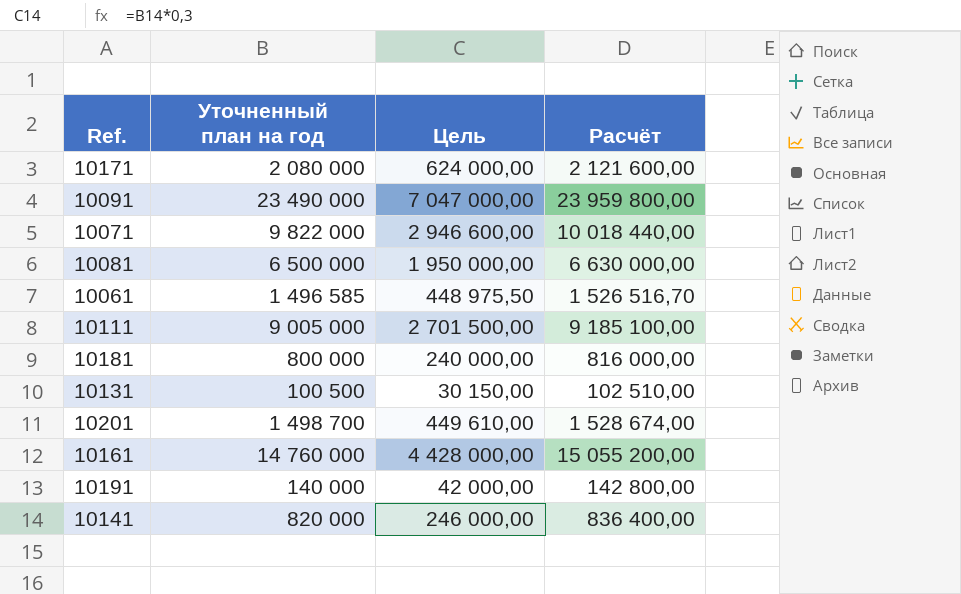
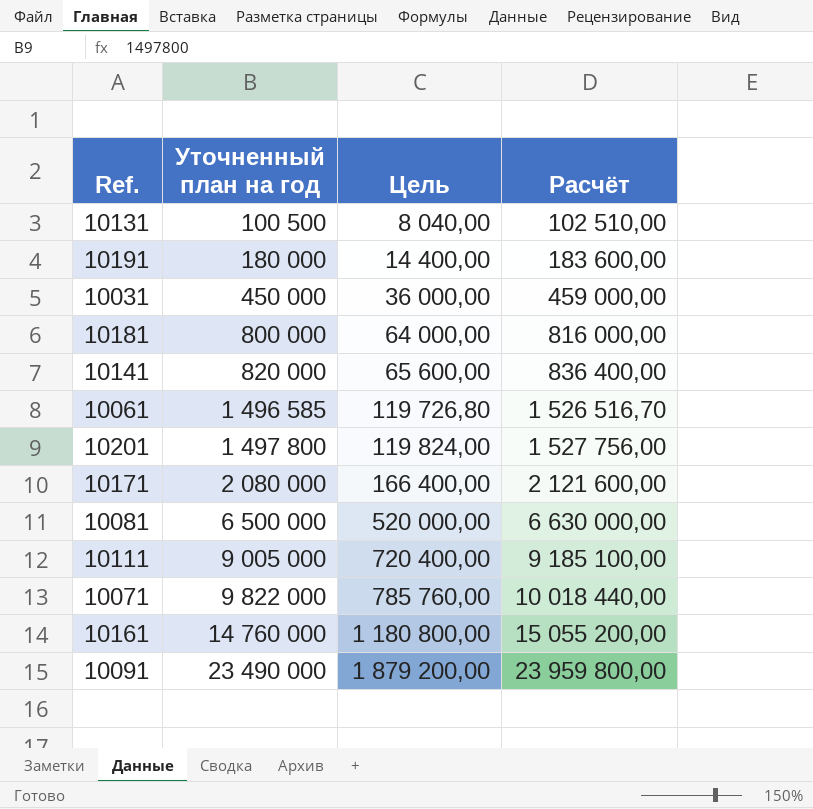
row order: none -> Уточненный план на год ascending
column Цель | formula: [Уточненный план на год] * 0,3 -> [Уточненный план на год] * 0,08
10191 | Уточненный план на год: 140 000 -> 180 000
10191 | Расчёт: 142 800,00 -> 183 600,00
row 10031: none -> 450 000 | 36 000,00 | 459 000,00
10201 | Уточненный план на год: 1 498 700 -> 1 497 800
10201 | Расчёт: 1 528 674,00 -> 1 527 756,00

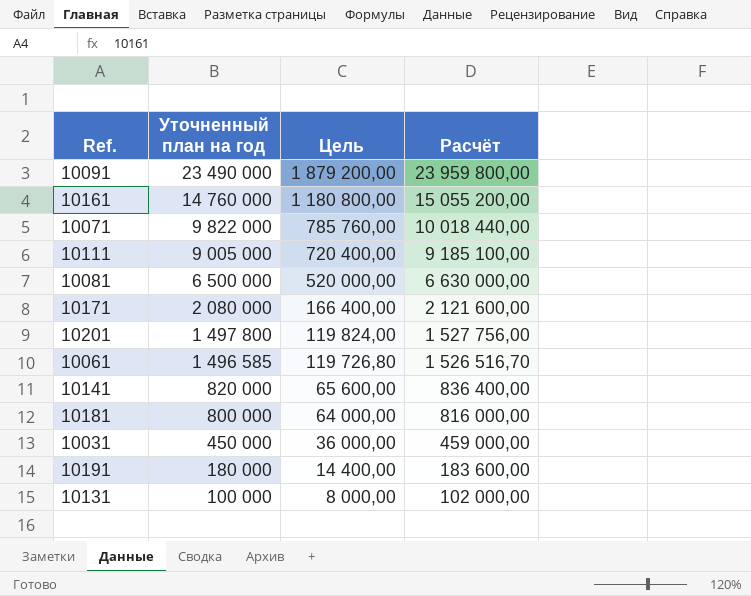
row order: Уточненный план на год ascending -> Уточненный план на год descending
10131 | Уточненный план на год: 100 500 -> 100 000
10131 | Цель: 8 040,00 -> 8 000,00
10131 | Расчёт: 102 510,00 -> 102 000,00

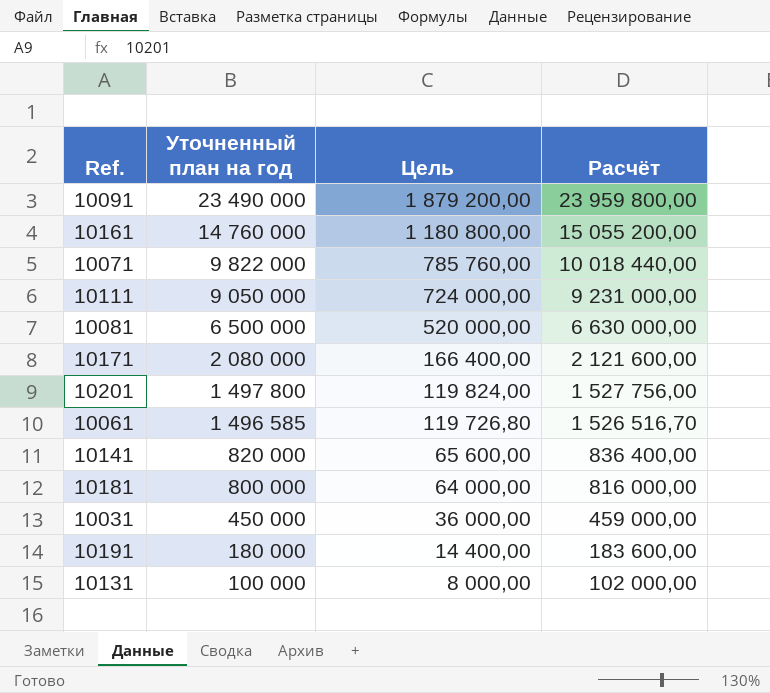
10111 | Уточненный план на год: 9 005 000 -> 9 050 000
10111 | Цель: 720 400,00 -> 724 000,00
10111 | Расчёт: 9 185 100,00 -> 9 231 000,00

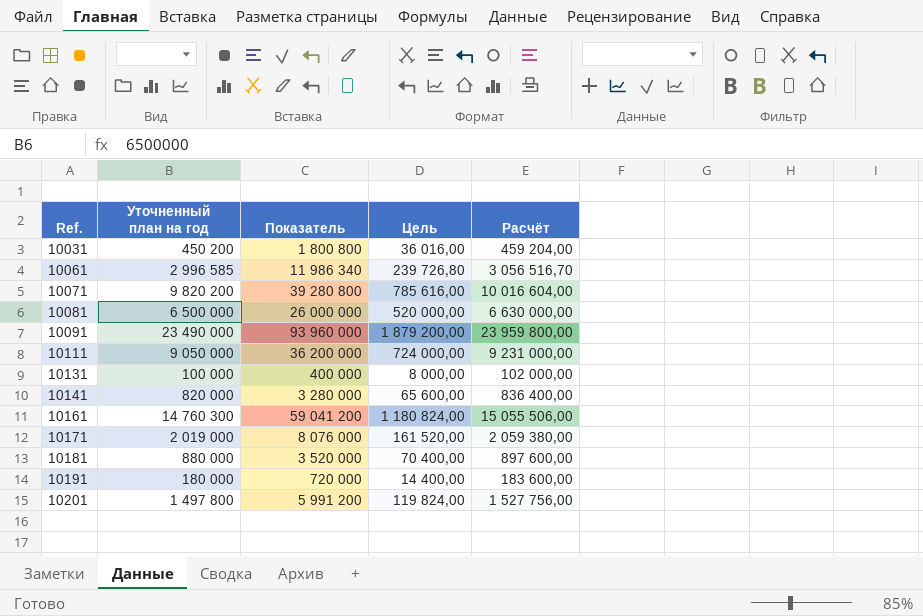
row order: Уточненный план на год descending -> Ref. ascending
column Показатель | formula: none -> [Уточненный план на год] * 4
10031 | Уточненный план на год: 450 000 -> 450 200
10031 | Цель: 36 000,00 -> 36 016,00
10031 | Расчёт: 459 000,00 -> 459 204,00
10061 | Уточненный план на год: 1 496 585 -> 2 996 585
10061 | Цель: 119 726,80 -> 239 726,80
10061 | Расчёт: 1 526 516,70 -> 3 056 516,70
10071 | Уточненный план на год: 9 822 000 -> 9 820 200
10071 | Цель: 785 760,00 -> 785 616,00
10071 | Расчёт: 10 018 440,00 -> 10 016 604,00
10161 | Уточненный план на год: 14 760 000 -> 14 760 300
10161 | Цель: 1 180 800,00 -> 1 180 824,00
10161 | Расчёт: 15 055 200,00 -> 15 055 506,00
10171 | Уточненный план на год: 2 080 000 -> 2 019 000
10171 | Цель: 166 400,00 -> 161 520,00
10171 | Расчёт: 2 121 600,00 -> 2 059 380,00
10181 | Уточненный план на год: 800 000 -> 880 000
10181 | Цель: 64 000,00 -> 70 400,00
10181 | Расчёт: 816 000,00 -> 897 600,00

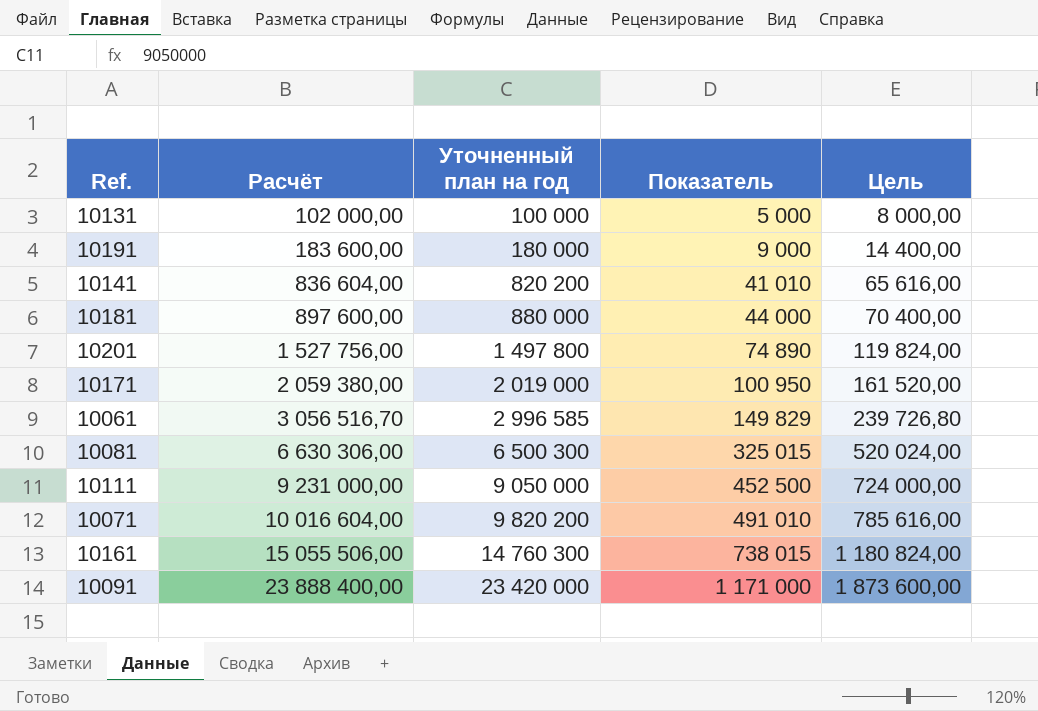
row order: Ref. ascending -> Расчёт ascending
column Расчёт | position: 5 -> 2
column Показатель | formula: [Уточненный план на год] * 4 -> [Уточненный план на год] * 0,05
row 10031: 450 200 | 1 800 800 | 36 016,00 | 459 204,00 -> none
10141 | Расчёт: 836 400,00 -> 836 604,00
10141 | Уточненный план на год: 820 000 -> 820 200
10141 | Цель: 65 600,00 -> 65 616,00
10081 | Расчёт: 6 630 000,00 -> 6 630 306,00
10081 | Уточненный план на год: 6 500 000 -> 6 500 300
10081 | Цель: 520 000,00 -> 520 024,00
10091 | Расчёт: 23 959 800,00 -> 23 888 400,00
10091 | Уточненный план на год: 23 490 000 -> 23 420 000
10091 | Цель: 1 879 200,00 -> 1 873 600,00

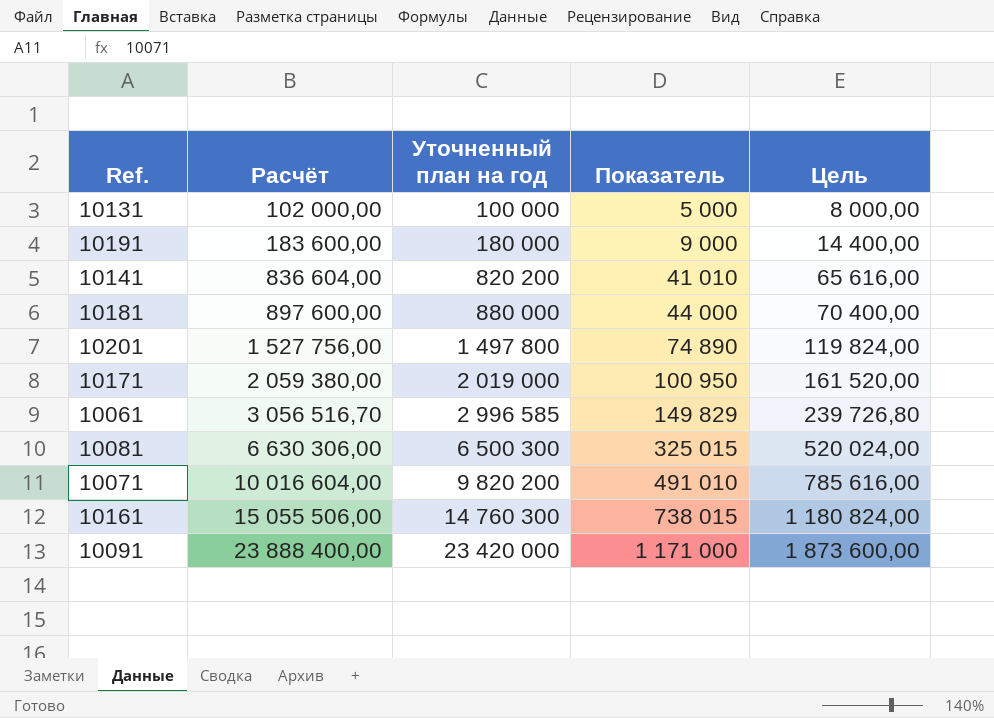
row 10111: 9 231 000,00 | 9 050 000 | 452 500 | 724 000,00 -> none

